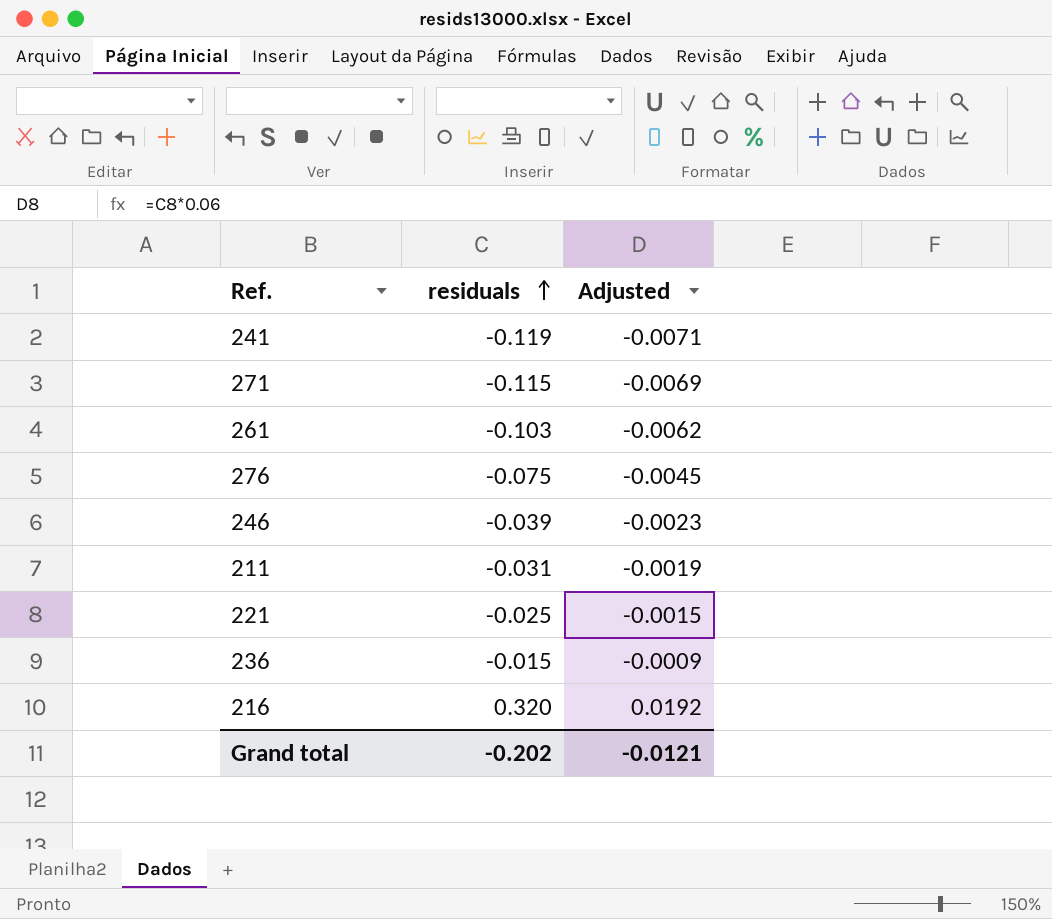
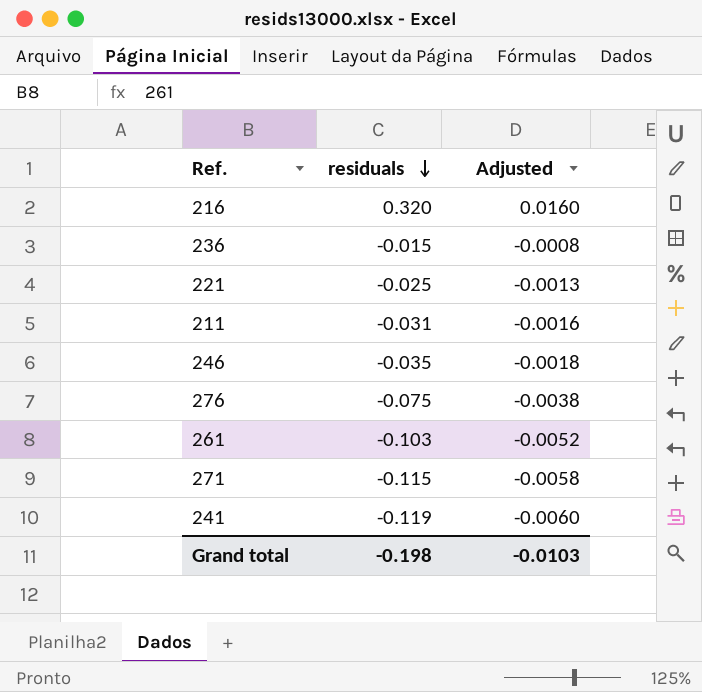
row order: residuals ascending -> residuals descending
column Adjusted | formula: [residuals] * 0.06 -> [residuals] * 0.05
246 | residuals: -0.039 -> -0.035
Grand total | residuals: -0.202 -> -0.198
Grand total | Adjusted: -0.0121 -> -0.0103

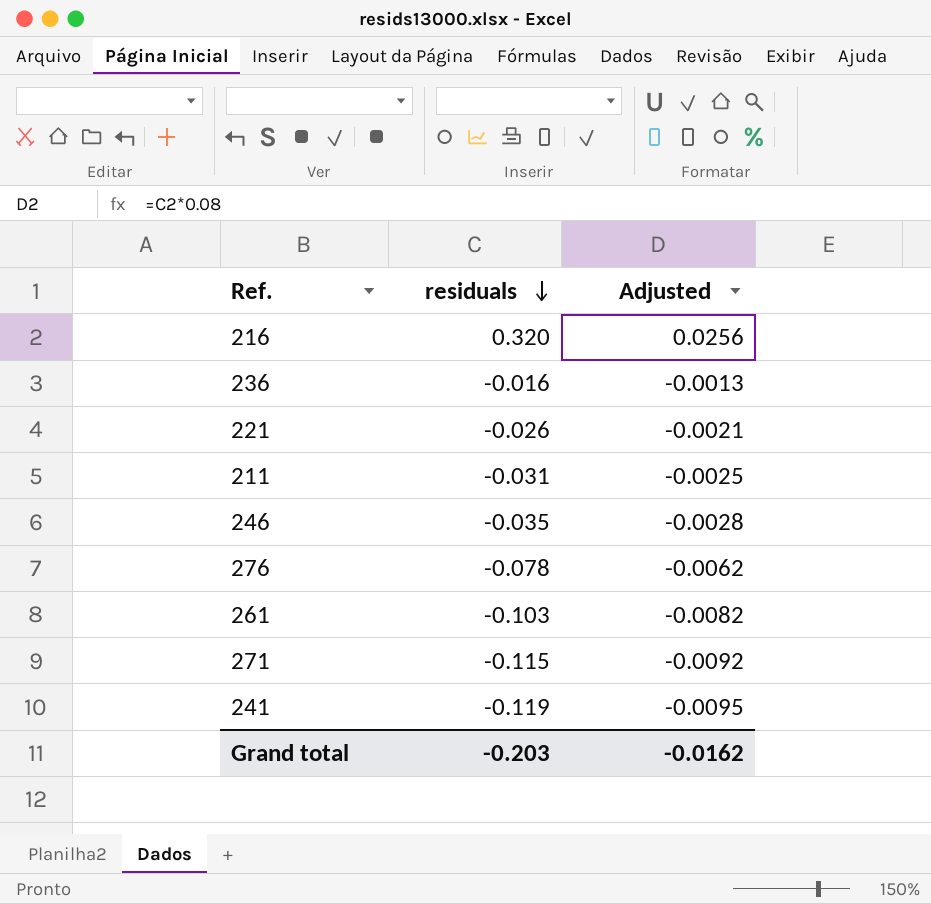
column Adjusted | formula: [residuals] * 0.05 -> [residuals] * 0.08
236 | residuals: -0.015 -> -0.016
221 | residuals: -0.025 -> -0.026
276 | residuals: -0.075 -> -0.078
Grand total | residuals: -0.198 -> -0.203
Grand total | Adjusted: -0.0103 -> -0.0162

